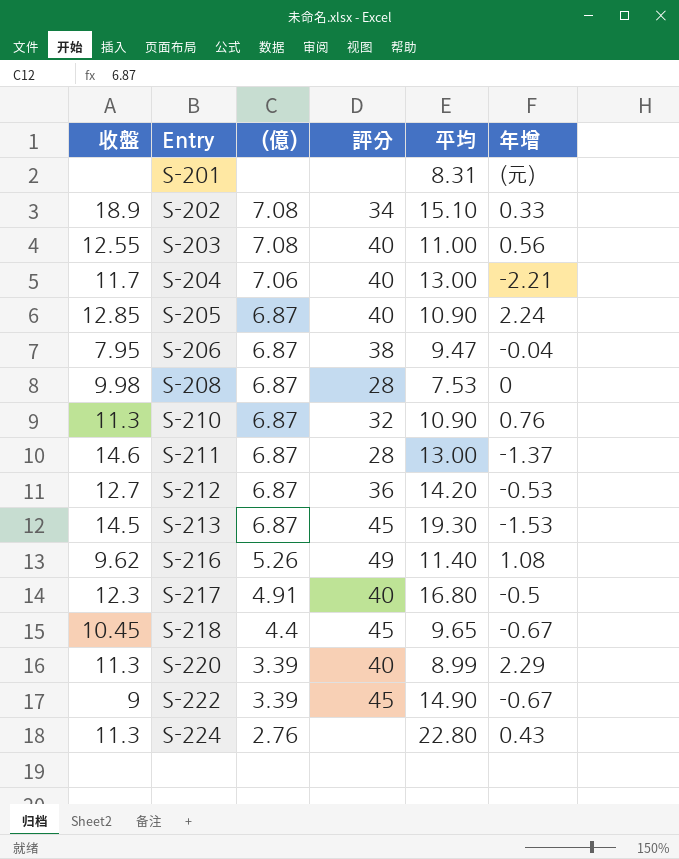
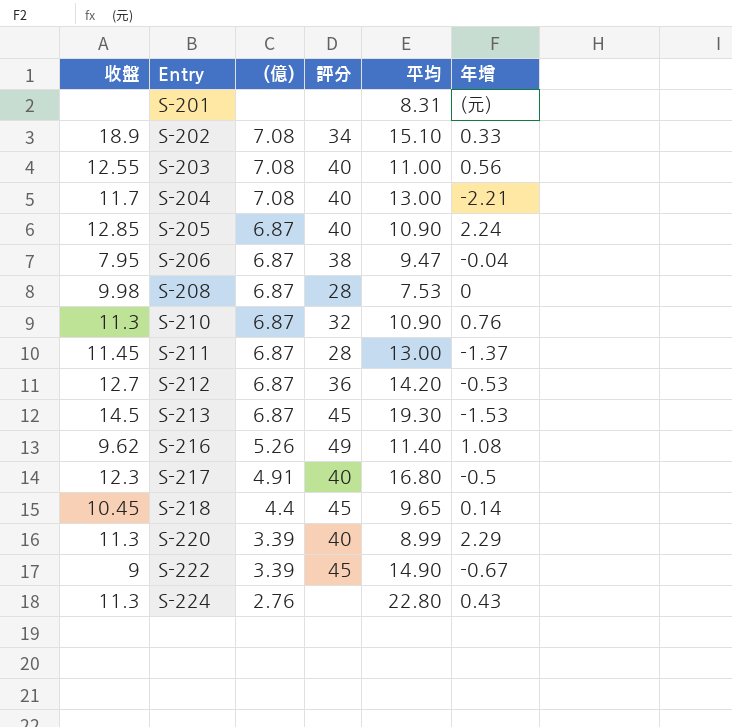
S-204 | (億): 7.06 -> 7.08
S-211 | 收盤: 14.6 -> 11.45
S-218 | 年增: -0.67 -> 0.14

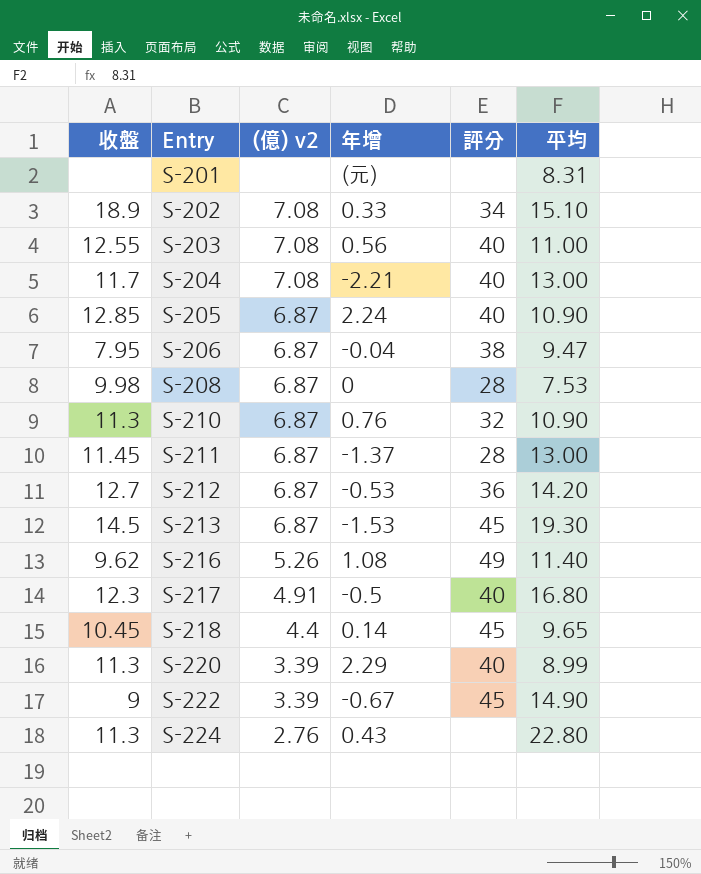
column name: (億) -> (億) v2
column 年增 | position: 6 -> 4

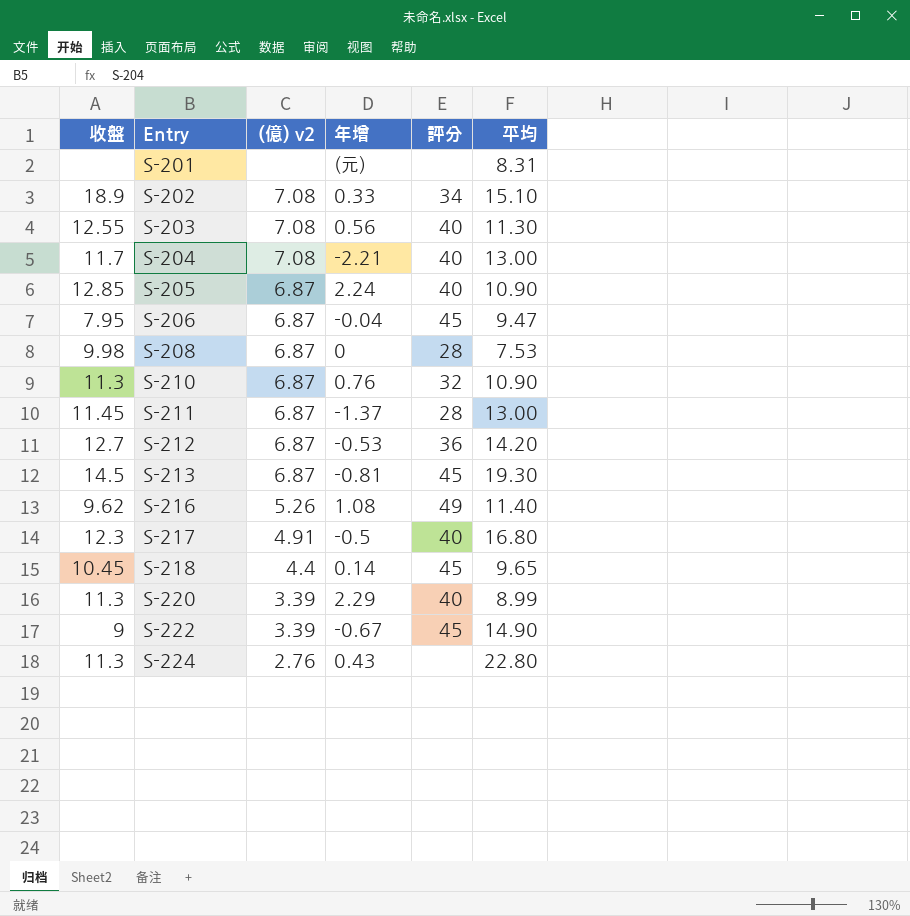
S-203 | 平均: 11.00 -> 11.30
S-206 | 評分: 38 -> 45
S-213 | 年增: -1.53 -> -0.81

